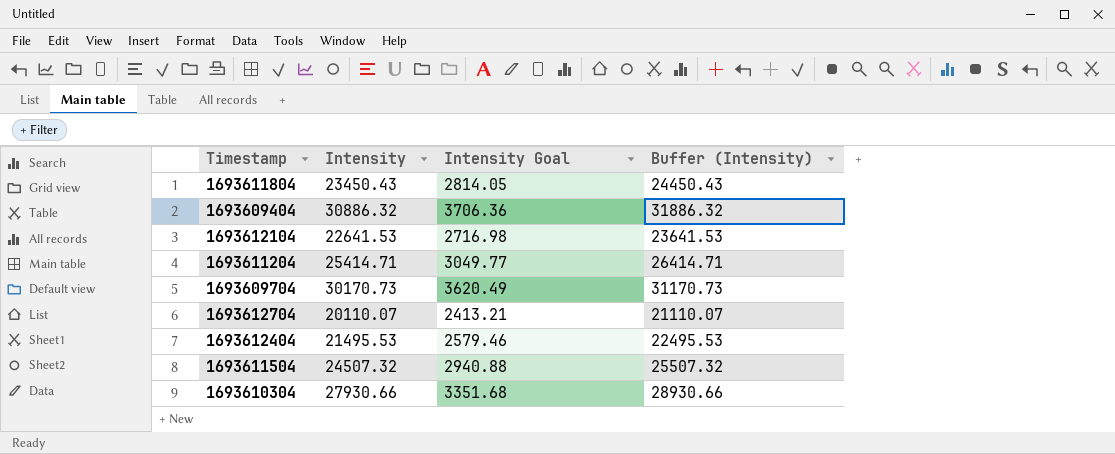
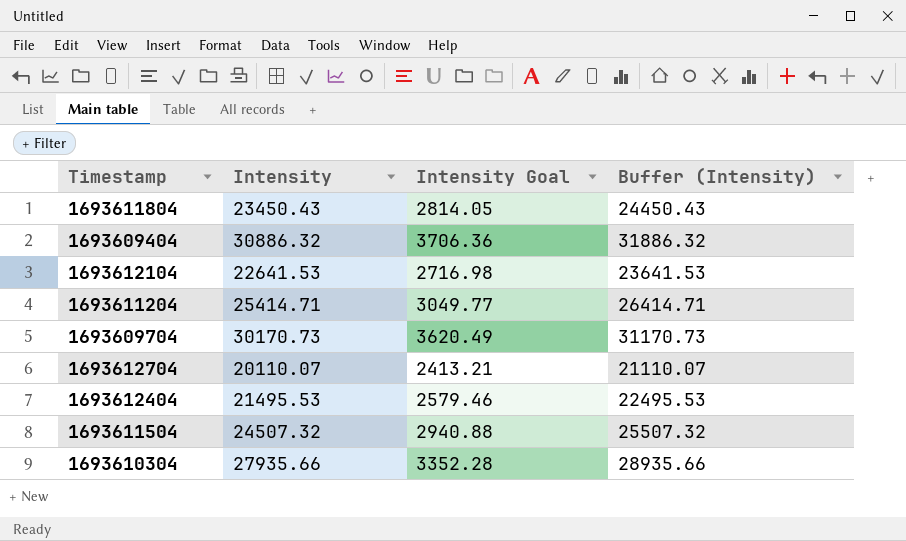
1693610304 | Intensity: 27930.66 -> 27935.66
1693610304 | Intensity Goal: 3351.68 -> 3352.28
1693610304 | Buffer (Intensity): 28930.66 -> 28935.66

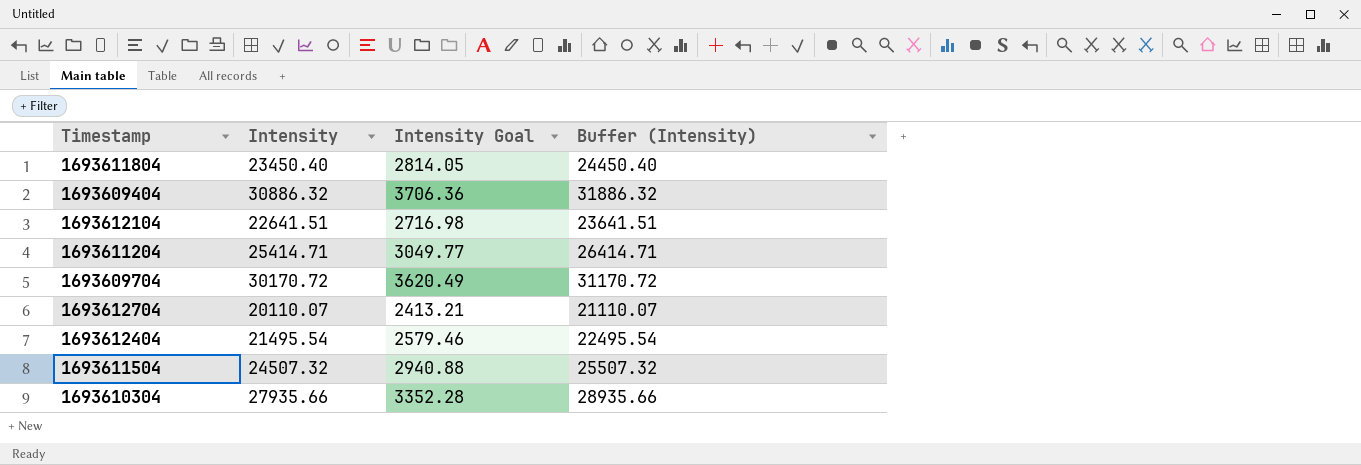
1693611804 | Intensity: 23450.43 -> 23450.40
1693611804 | Buffer (Intensity): 24450.43 -> 24450.40
1693612104 | Intensity: 22641.53 -> 22641.51
1693612104 | Buffer (Intensity): 23641.53 -> 23641.51
1693609704 | Intensity: 30170.73 -> 30170.72
1693609704 | Buffer (Intensity): 31170.73 -> 31170.72
1693612404 | Intensity: 21495.53 -> 21495.54
1693612404 | Buffer (Intensity): 22495.53 -> 22495.54

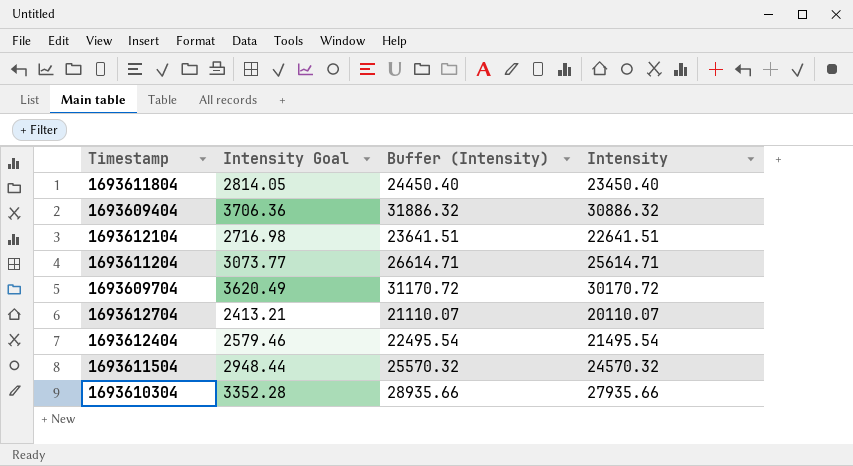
column Intensity | position: 2 -> 4
1693611204 | Intensity Goal: 3049.77 -> 3073.77
1693611204 | Buffer (Intensity): 26414.71 -> 26614.71
1693611204 | Intensity: 25414.71 -> 25614.71
1693611504 | Intensity Goal: 2940.88 -> 2948.44
1693611504 | Buffer (Intensity): 25507.32 -> 25570.32
1693611504 | Intensity: 24507.32 -> 24570.32

